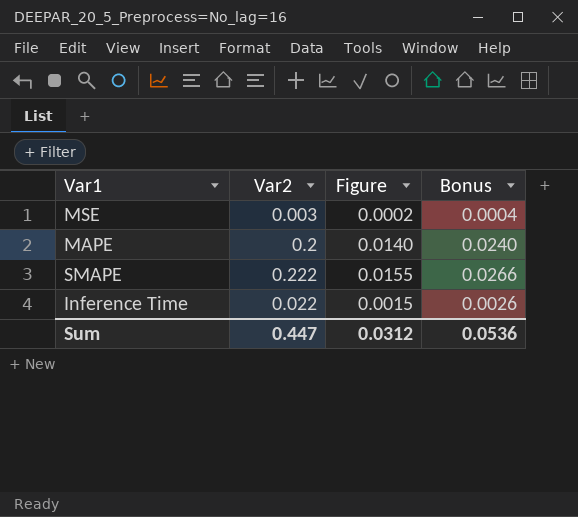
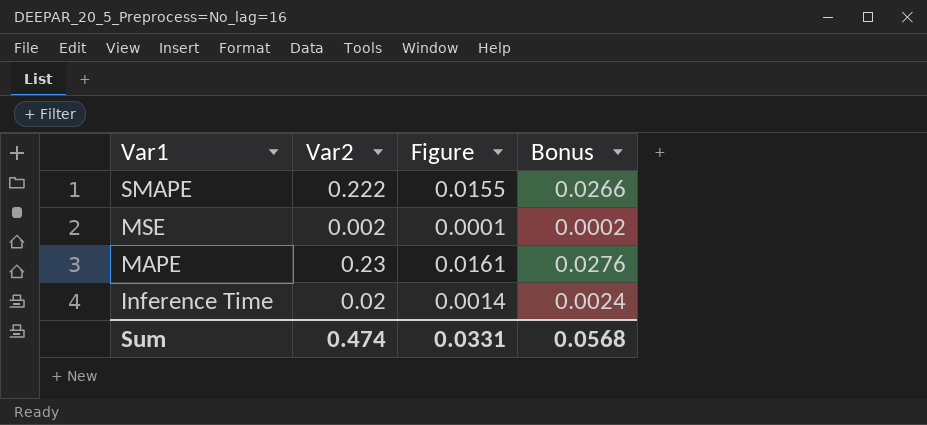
row order: none -> Var1 descending
MSE | Var2: 0.003 -> 0.002
MSE | Figure: 0.0002 -> 0.0001
MSE | Bonus: 0.0004 -> 0.0002
MAPE | Var2: 0.2 -> 0.23
MAPE | Figure: 0.0140 -> 0.0161
MAPE | Bonus: 0.0240 -> 0.0276
Inference Time | Var2: 0.022 -> 0.02
Inference Time | Figure: 0.0015 -> 0.0014
Inference Time | Bonus: 0.0026 -> 0.0024
Sum | Var2: 0.447 -> 0.474
Sum | Figure: 0.0312 -> 0.0331
Sum | Bonus: 0.0536 -> 0.0568

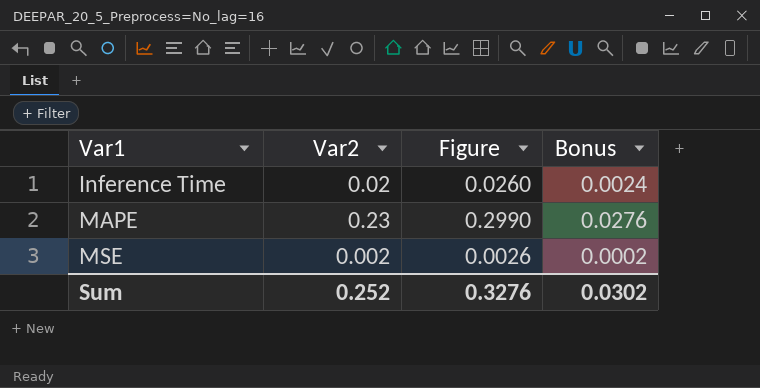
row order: Var1 descending -> Var1 ascending
column Figure | formula: [Var2] * 0.07 -> [Var2] * 1.3
row SMAPE: 0.222 | 0.0155 | 0.0266 -> none
Sum | Var2: 0.474 -> 0.252
Sum | Figure: 0.0331 -> 0.3276
Sum | Bonus: 0.0568 -> 0.0302

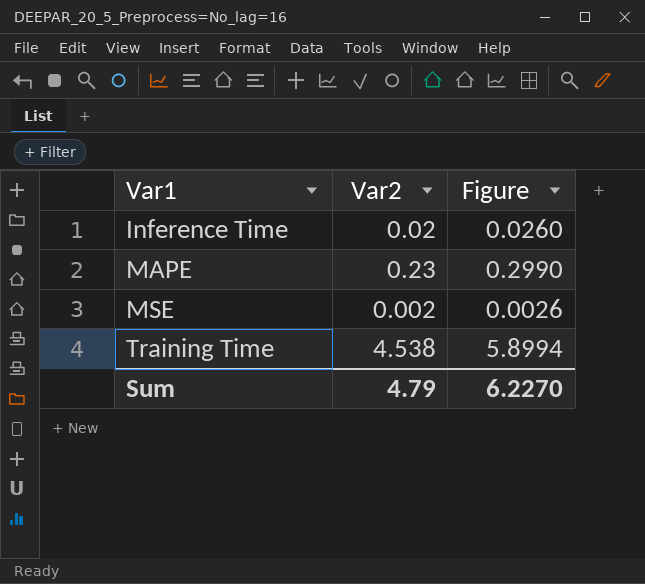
column Bonus | formula: [Var2] * 0.12 -> none
row Training Time: none -> 4.538 | 5.8994
Sum | Var2: 0.252 -> 4.79
Sum | Figure: 0.3276 -> 6.2270

